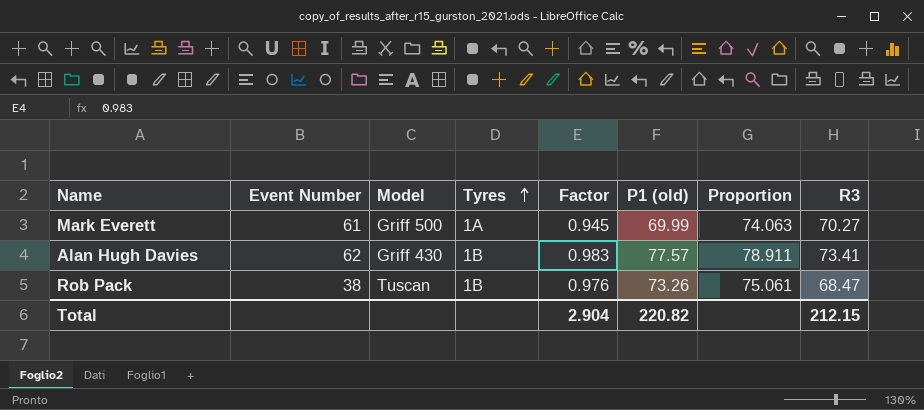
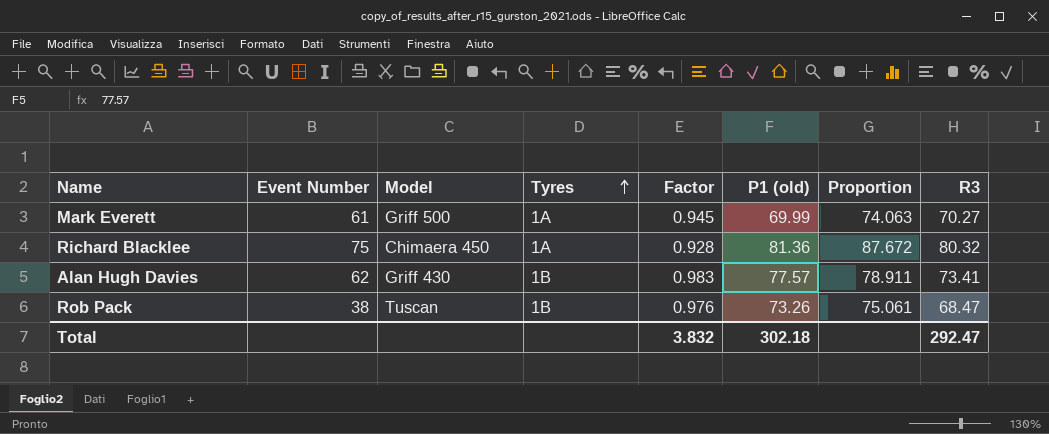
row Richard Blacklee: none -> 75 | Chimaera 450 | 1A | 0.928 | 81.36 | 87.672 | 80.32
Total | Factor: 2.904 -> 3.832
Total | P1 (old): 220.82 -> 302.18
Total | R3: 212.15 -> 292.47

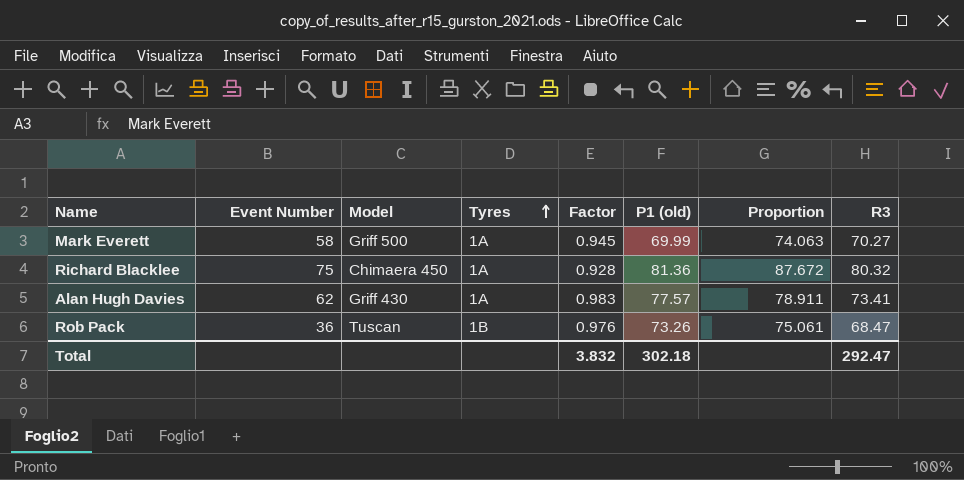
Mark Everett | Event Number: 61 -> 58
Alan Hugh Davies | Tyres: 1B -> 1A
Rob Pack | Event Number: 38 -> 36

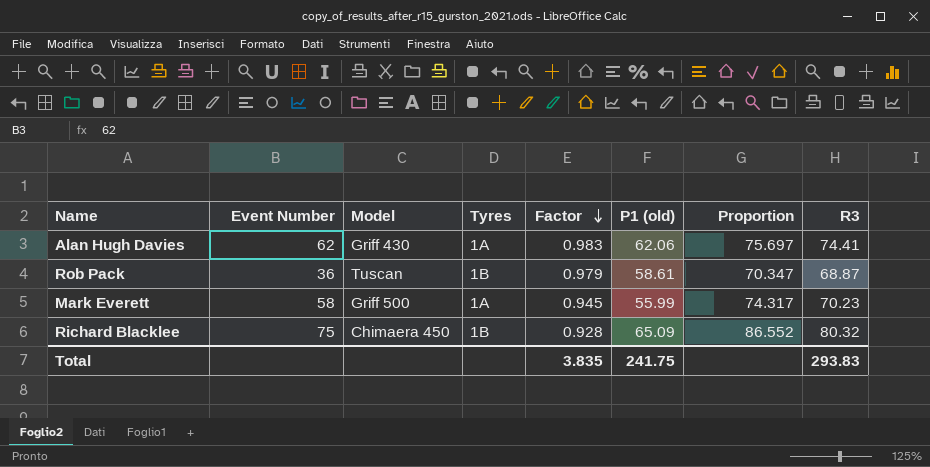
row order: Tyres ascending -> Factor descending
column Proportion | formula: [P1 (old)] / [Factor] -> [R3] / [Factor]
Alan Hugh Davies | P1 (old): 77.57 -> 62.06
Alan Hugh Davies | R3: 73.41 -> 74.41
Rob Pack | Factor: 0.976 -> 0.979
Rob Pack | P1 (old): 73.26 -> 58.61
Rob Pack | R3: 68.47 -> 68.87
Mark Everett | P1 (old): 69.99 -> 55.99
Mark Everett | R3: 70.27 -> 70.23
Richard Blacklee | Tyres: 1A -> 1B
Richard Blacklee | P1 (old): 81.36 -> 65.09
Total | Factor: 3.832 -> 3.835
Total | P1 (old): 302.18 -> 241.75
Total | R3: 292.47 -> 293.83

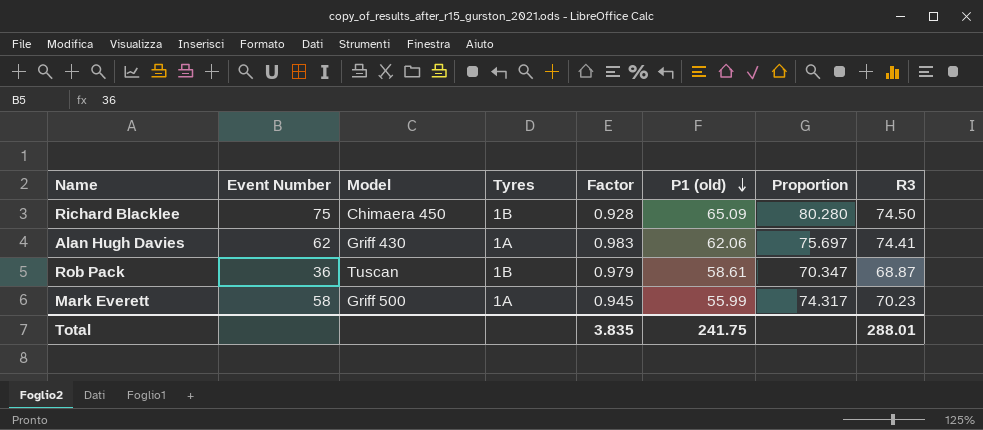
row order: Factor descending -> P1 (old) descending
Richard Blacklee | Proportion: 86.552 -> 80.280
Richard Blacklee | R3: 80.32 -> 74.50
Total | R3: 293.83 -> 288.01

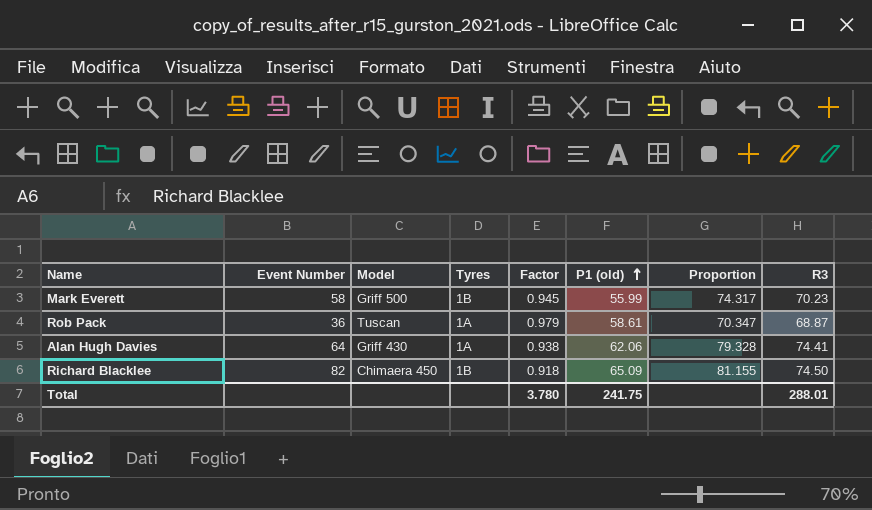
row order: P1 (old) descending -> P1 (old) ascending
Mark Everett | Tyres: 1A -> 1B
Rob Pack | Tyres: 1B -> 1A
Alan Hugh Davies | Event Number: 62 -> 64
Alan Hugh Davies | Factor: 0.983 -> 0.938
Alan Hugh Davies | Proportion: 75.697 -> 79.328
Richard Blacklee | Event Number: 75 -> 82
Richard Blacklee | Factor: 0.928 -> 0.918
Richard Blacklee | Proportion: 80.280 -> 81.155
Total | Factor: 3.835 -> 3.780

